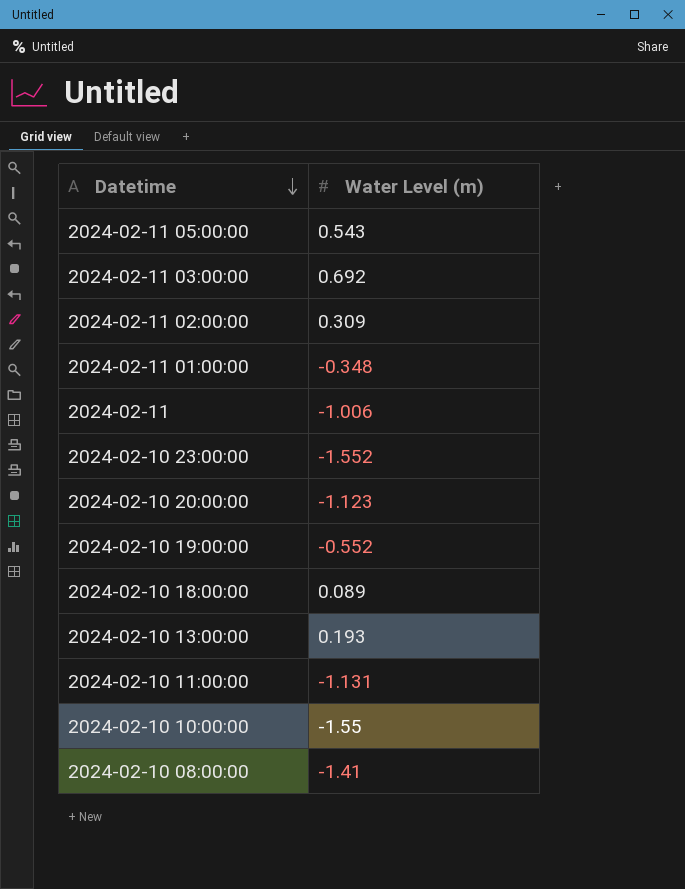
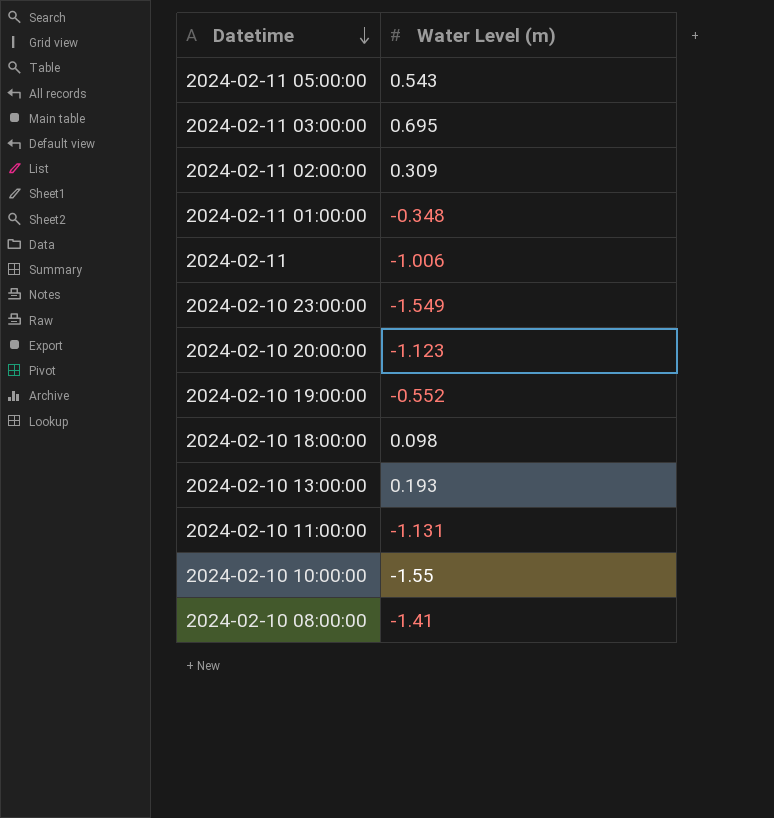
2024-02-11 03:00:00 | Water Level (m): 0.692 -> 0.695
2024-02-10 23:00:00 | Water Level (m): -1.552 -> -1.549
2024-02-10 18:00:00 | Water Level (m): 0.089 -> 0.098

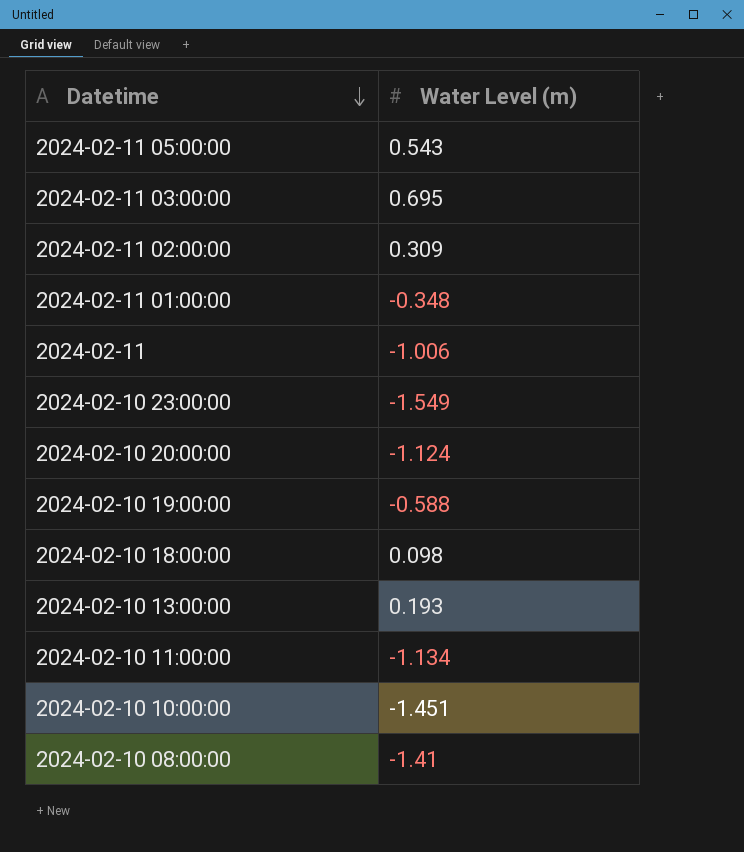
2024-02-10 20:00:00 | Water Level (m): -1.123 -> -1.124
2024-02-10 19:00:00 | Water Level (m): -0.552 -> -0.588
2024-02-10 11:00:00 | Water Level (m): -1.131 -> -1.134
2024-02-10 10:00:00 | Water Level (m): -1.55 -> -1.451

